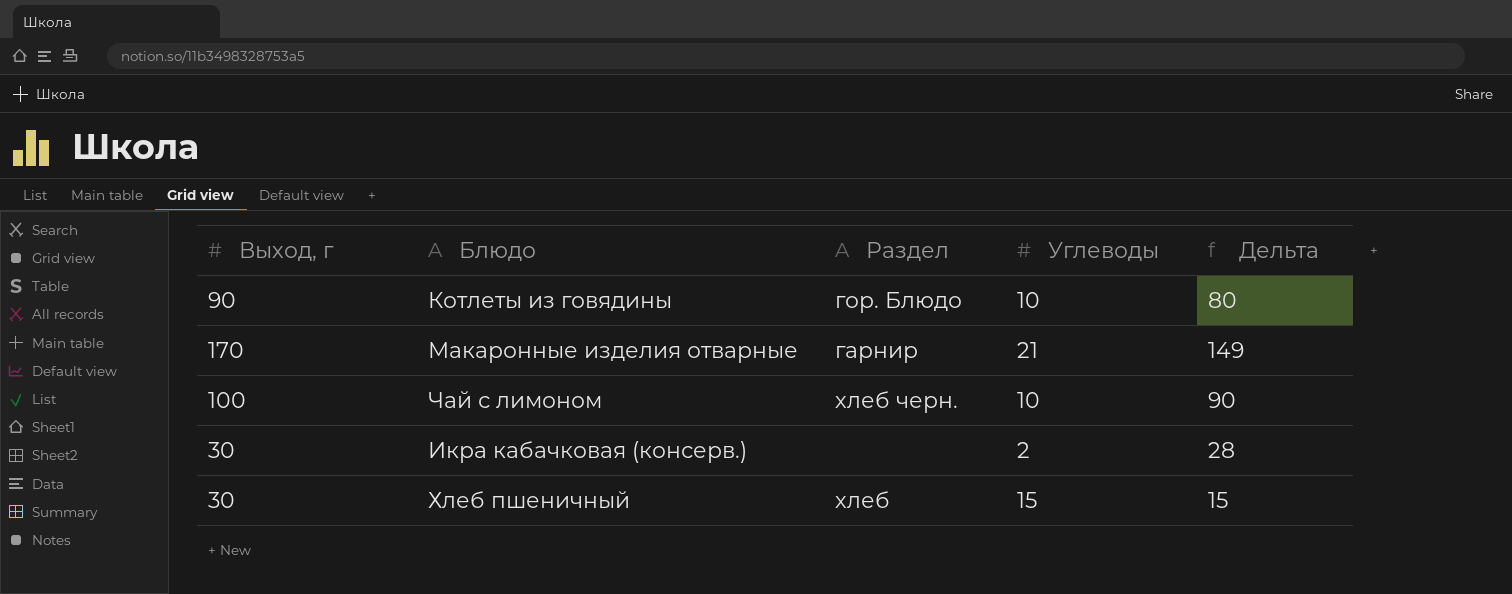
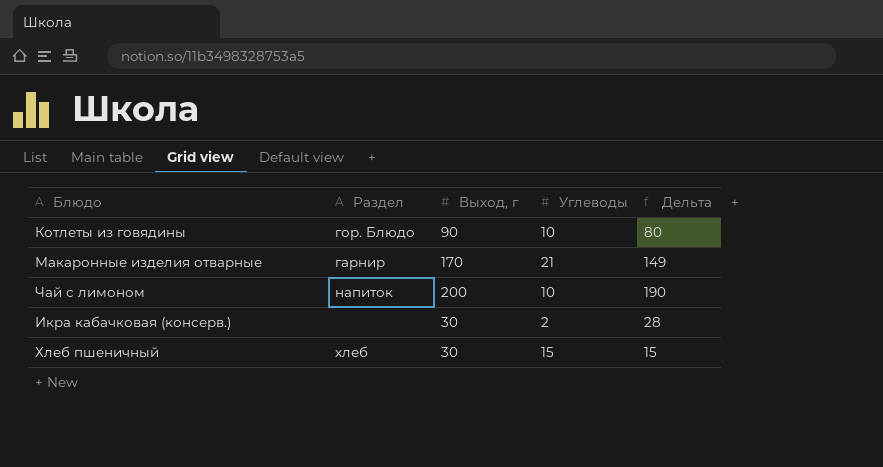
column Выход, г | position: 1 -> 3
Чай с лимоном | Раздел: хлеб черн. -> напиток
Чай с лимоном | Выход, г: 100 -> 200
Чай с лимоном | Дельта: 90 -> 190

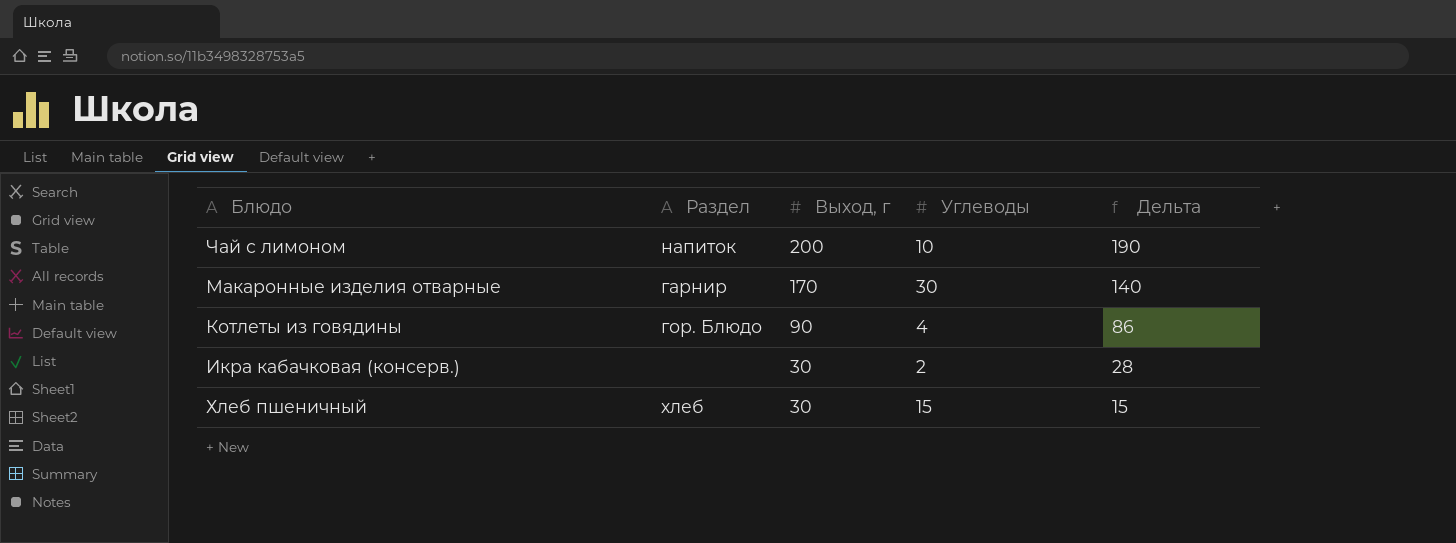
row order: none -> Выход, г descending
Макаронные изделия отварные | Углеводы: 21 -> 30
Макаронные изделия отварные | Дельта: 149 -> 140
Котлеты из говядины | Углеводы: 10 -> 4
Котлеты из говядины | Дельта: 80 -> 86

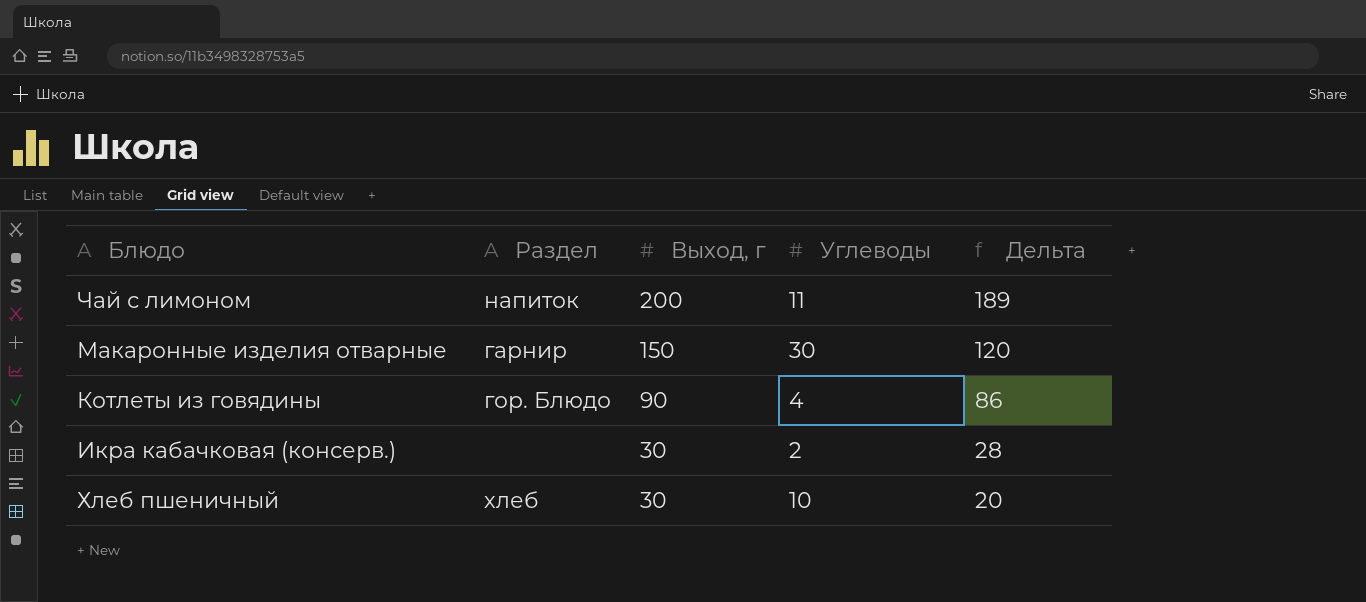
Чай с лимоном | Углеводы: 10 -> 11
Чай с лимоном | Дельта: 190 -> 189
Макаронные изделия отварные | Выход, г: 170 -> 150
Макаронные изделия отварные | Дельта: 140 -> 120
Хлеб пшеничный | Углеводы: 15 -> 10
Хлеб пшеничный | Дельта: 15 -> 20

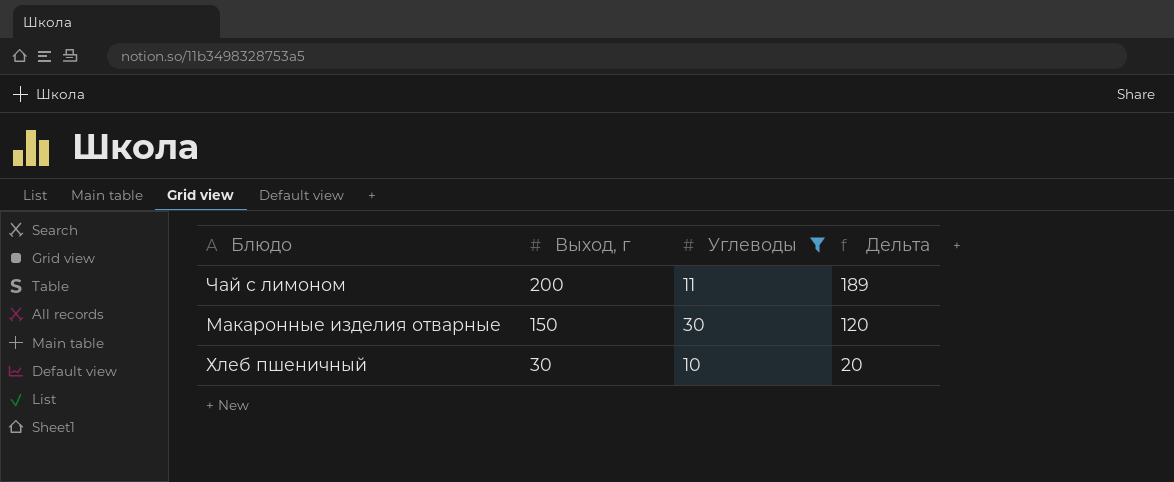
filter: none -> Углеводы >= 10
column Раздел | position: 2 -> none

